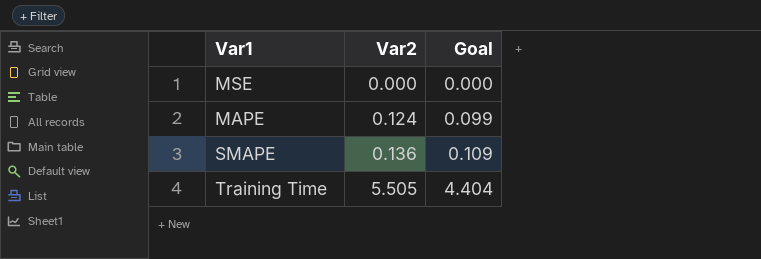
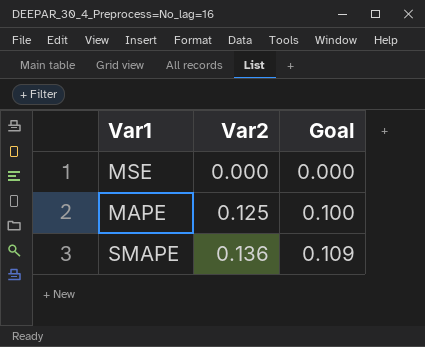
row Training Time: 5.505 | 4.404 -> none
MAPE | Var2: 0.124 -> 0.125
MAPE | Goal: 0.099 -> 0.100

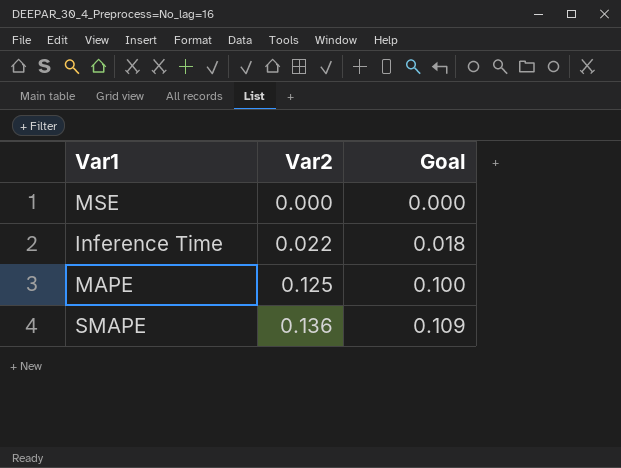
row Inference Time: none -> 0.022 | 0.018

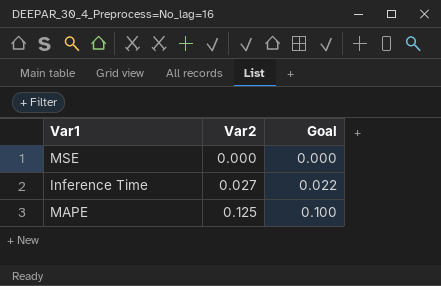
row SMAPE: 0.136 | 0.109 -> none
Inference Time | Var2: 0.022 -> 0.027
Inference Time | Goal: 0.018 -> 0.022

